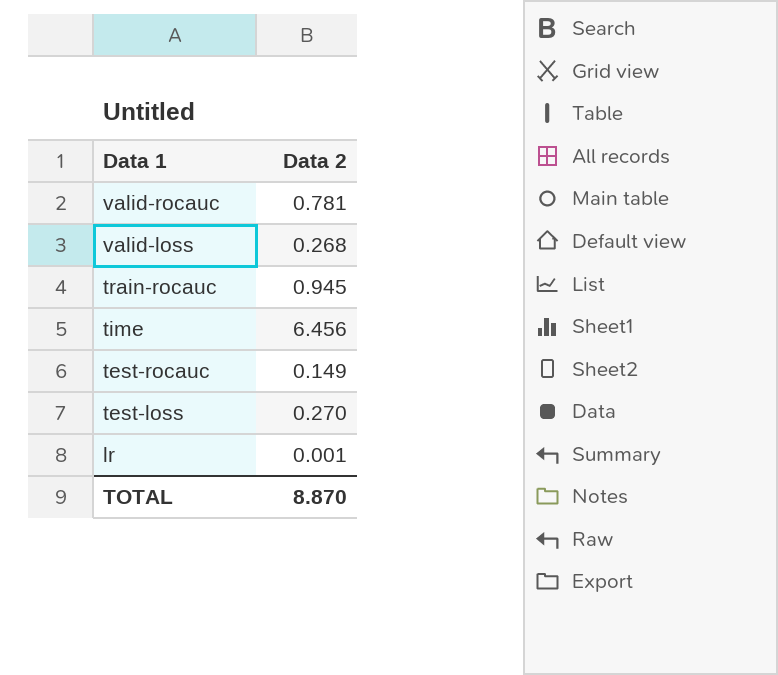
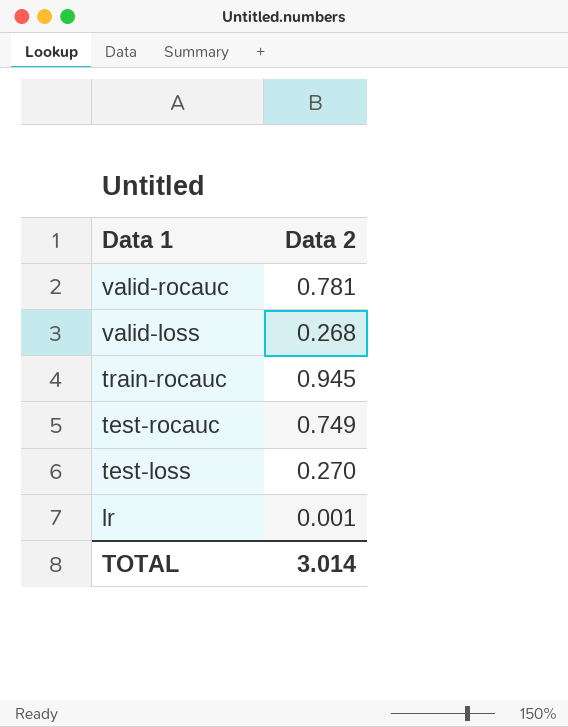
row time: 6.456 -> none
test-rocauc | Data 2: 0.149 -> 0.749
TOTAL | Data 2: 8.870 -> 3.014

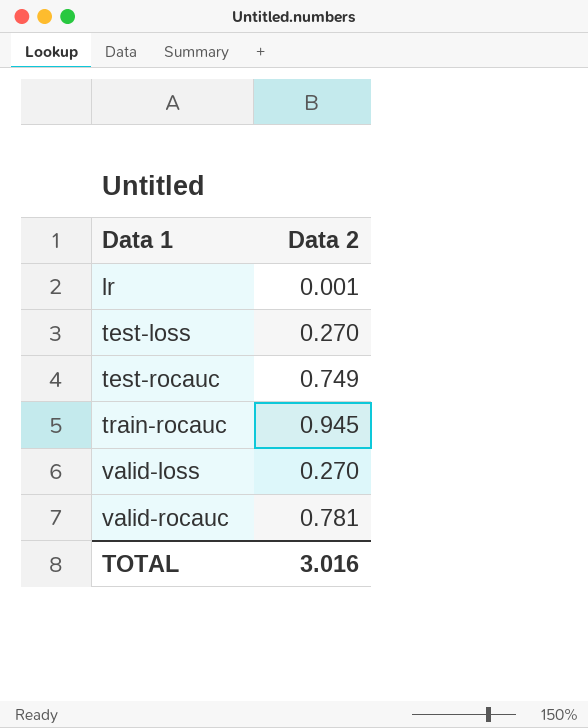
row order: Data 1 descending -> Data 1 ascending
valid-loss | Data 2: 0.268 -> 0.270
TOTAL | Data 2: 3.014 -> 3.016

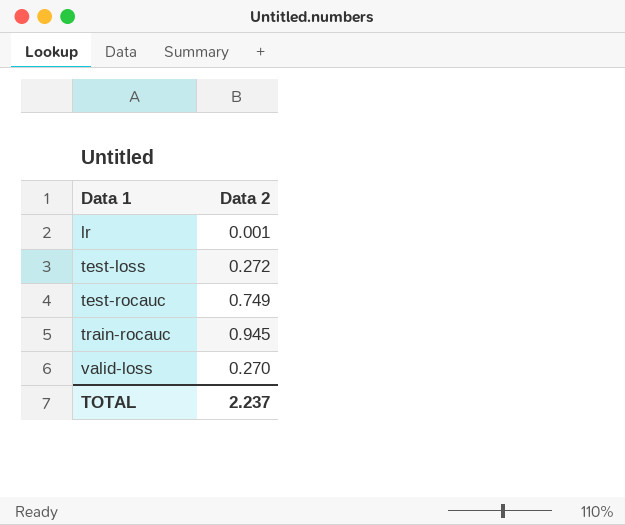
row valid-rocauc: 0.781 -> none
test-loss | Data 2: 0.270 -> 0.272
TOTAL | Data 2: 3.016 -> 2.237

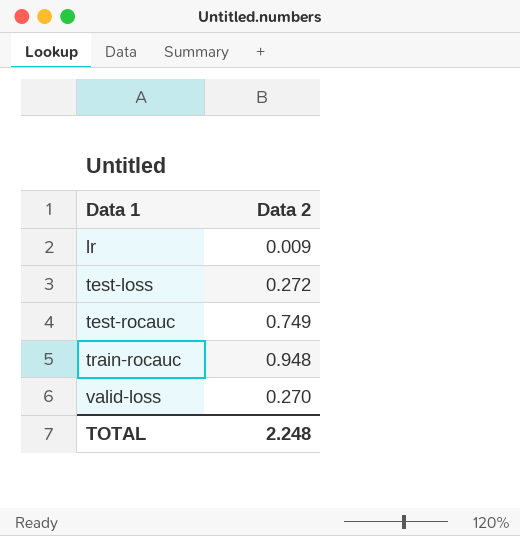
lr | Data 2: 0.001 -> 0.009
train-rocauc | Data 2: 0.945 -> 0.948
TOTAL | Data 2: 2.237 -> 2.248

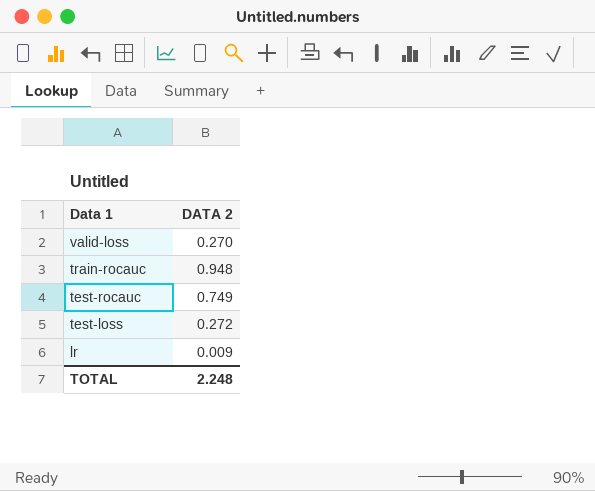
row order: Data 1 ascending -> Data 1 descending
column name: Data 2 -> DATA 2

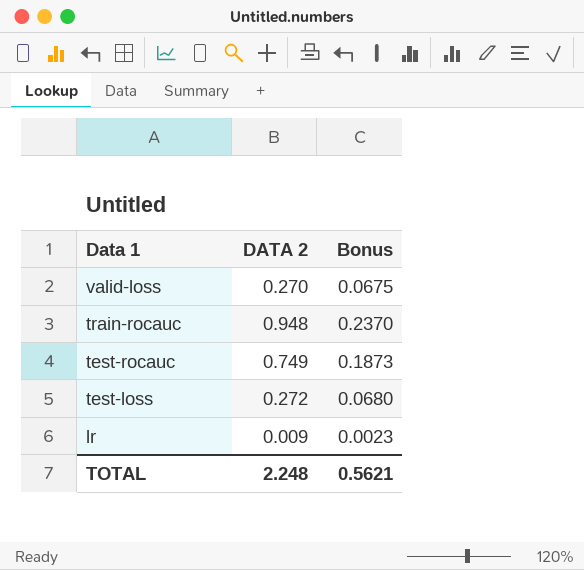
column Bonus | formula: none -> [DATA 2] * 0.25

